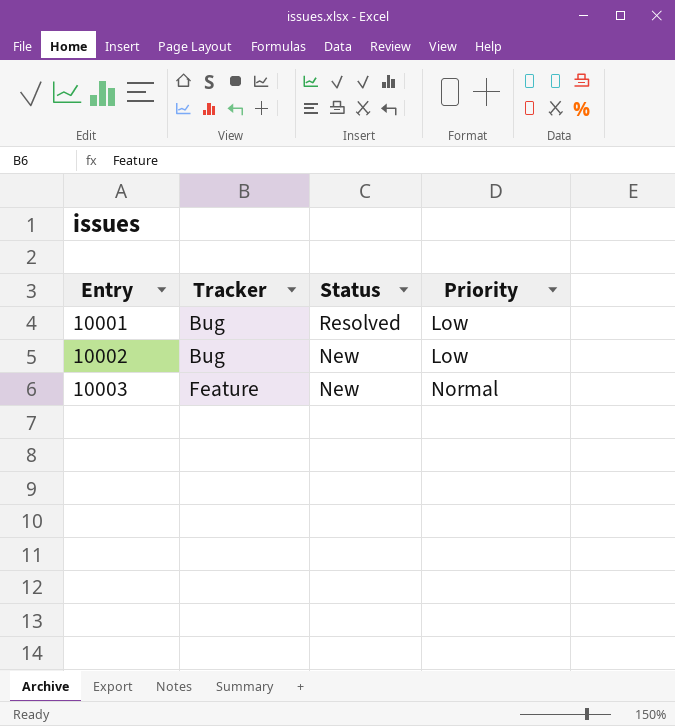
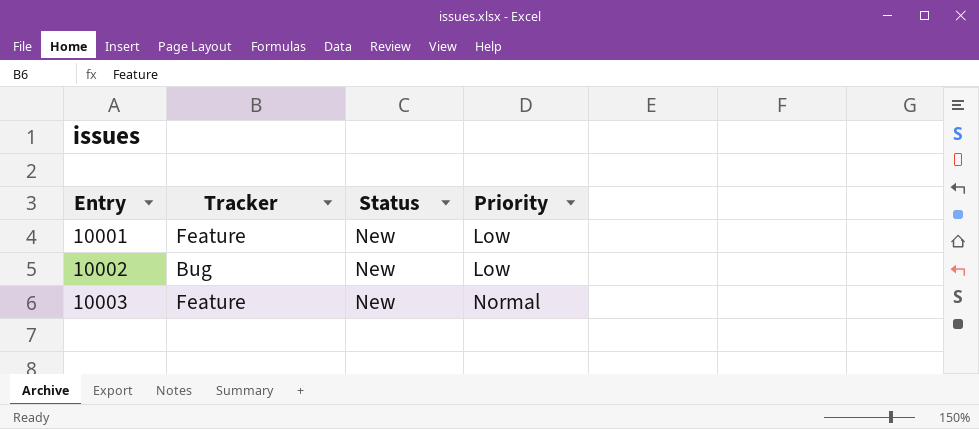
10001 | Tracker: Bug -> Feature
10001 | Status: Resolved -> New

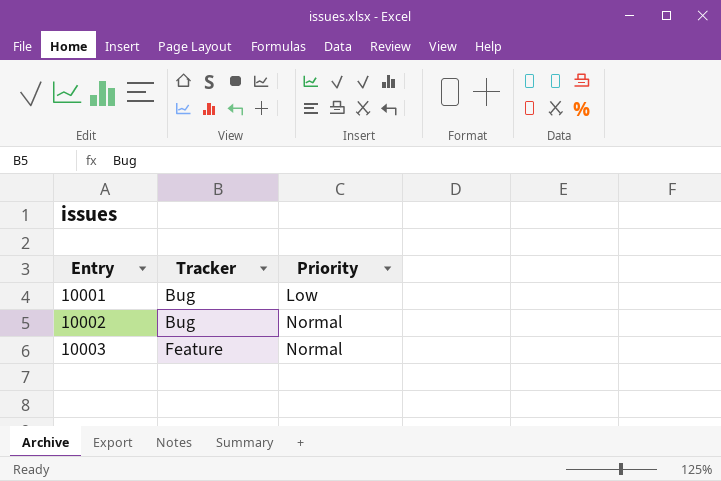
column Status | position: 3 -> none
10001 | Tracker: Feature -> Bug
10002 | Priority: Low -> Normal

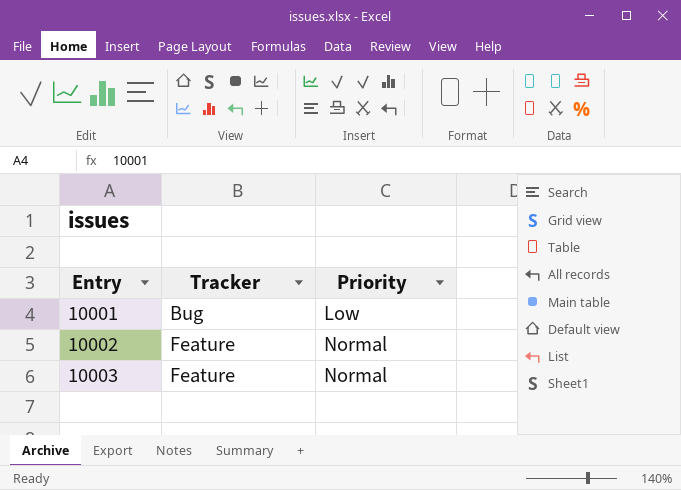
10002 | Tracker: Bug -> Feature

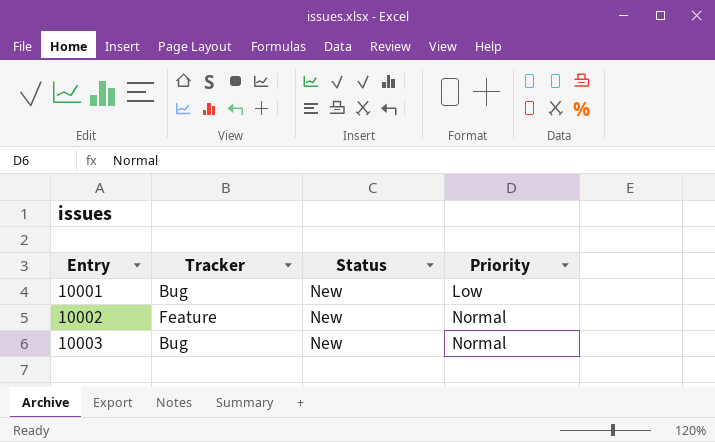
column Status | position: none -> 3
10003 | Tracker: Feature -> Bug

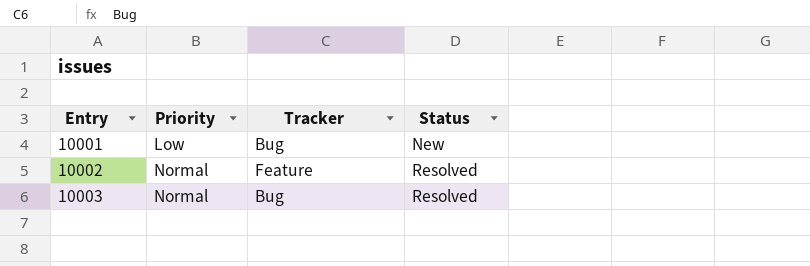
column Priority | position: 4 -> 2
10002 | Status: New -> Resolved
10003 | Status: New -> Resolved

